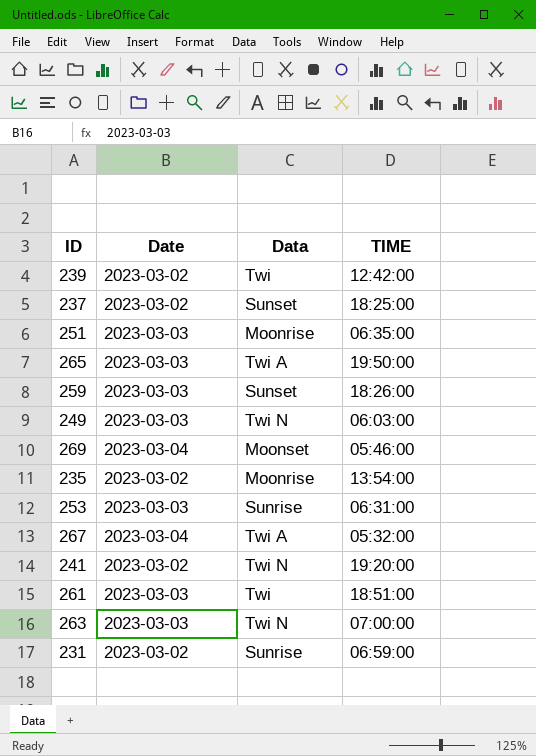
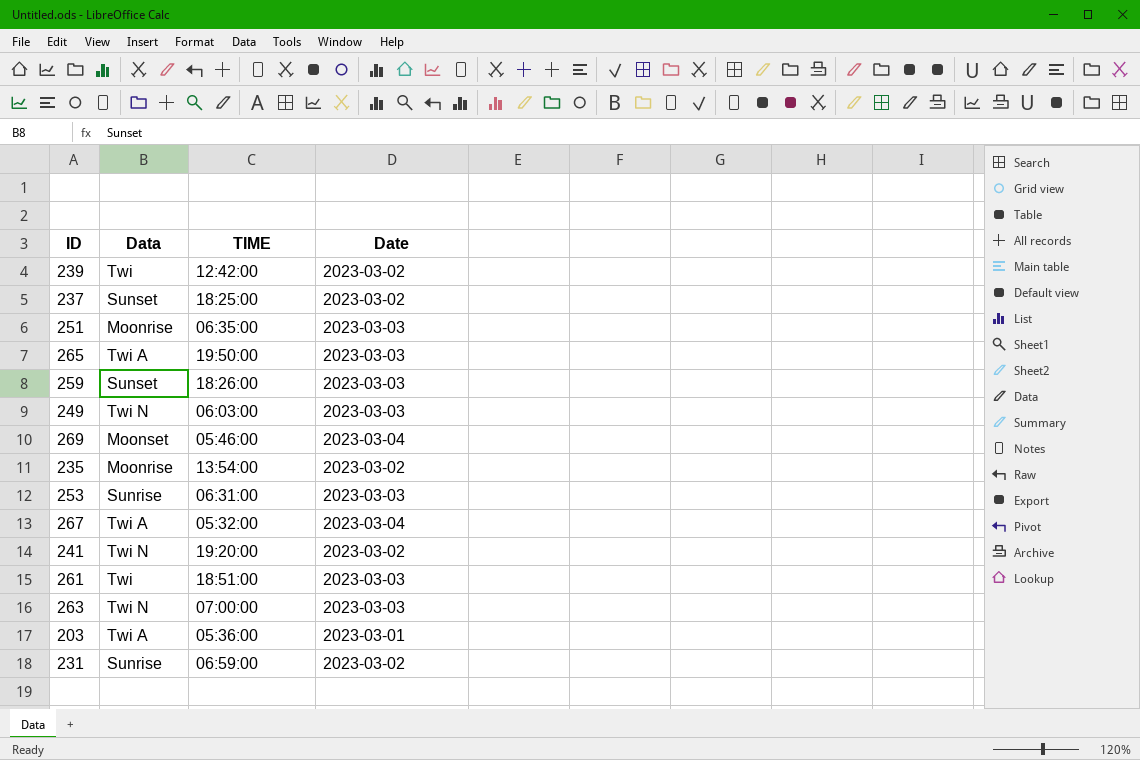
column Date | position: 2 -> 4
row 203: none -> Twi A | 05:36:00 | 2023-03-01

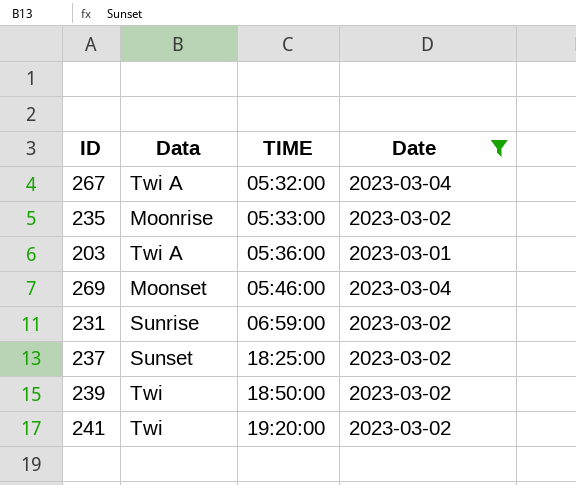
filter: none -> Date != 2023-03-03
row order: none -> TIME ascending
235 | TIME: 13:54:00 -> 05:33:00
239 | TIME: 12:42:00 -> 18:50:00
241 | Data: Twi N -> Twi

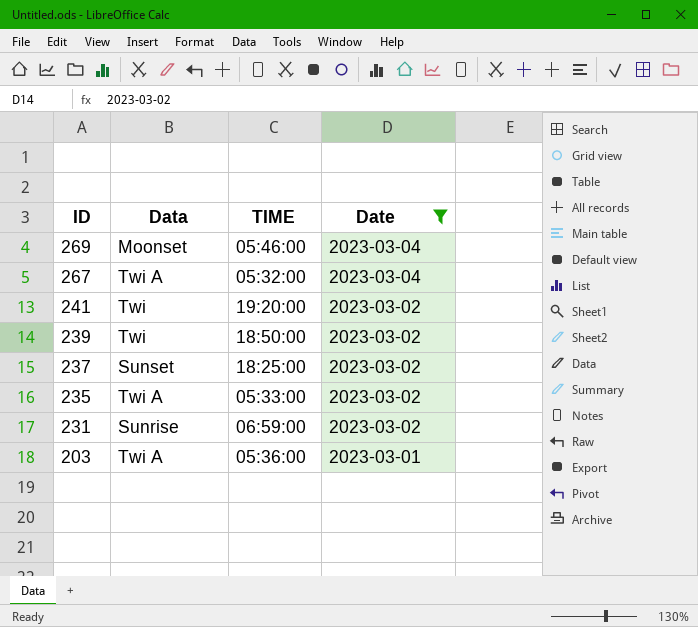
row order: TIME ascending -> ID descending
235 | Data: Moonrise -> Twi A

